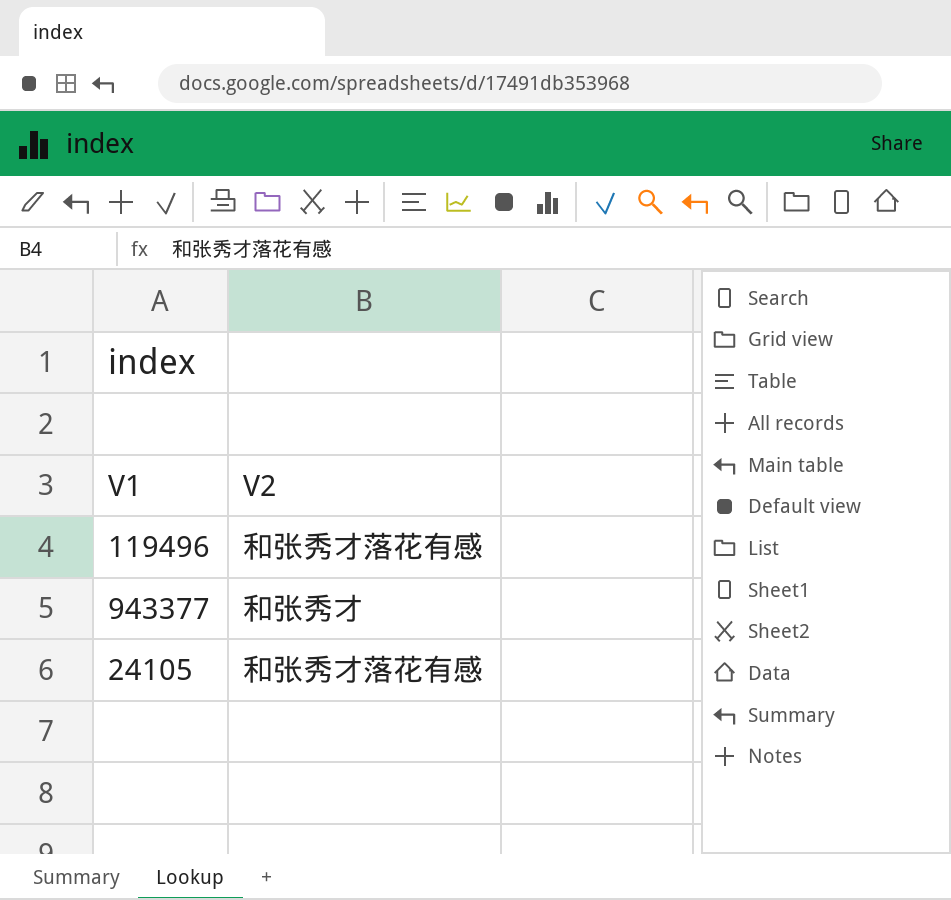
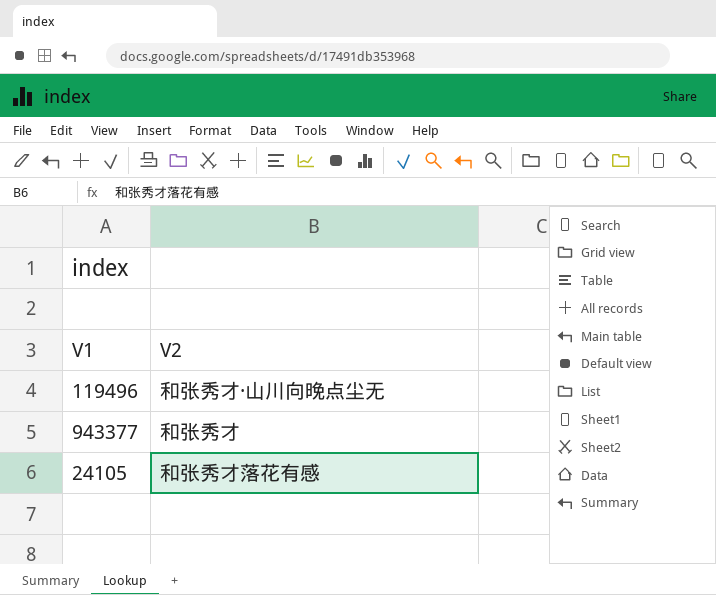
119496 | V2: 和张秀才落花有感 -> 和张秀才·山川向晚点尘无

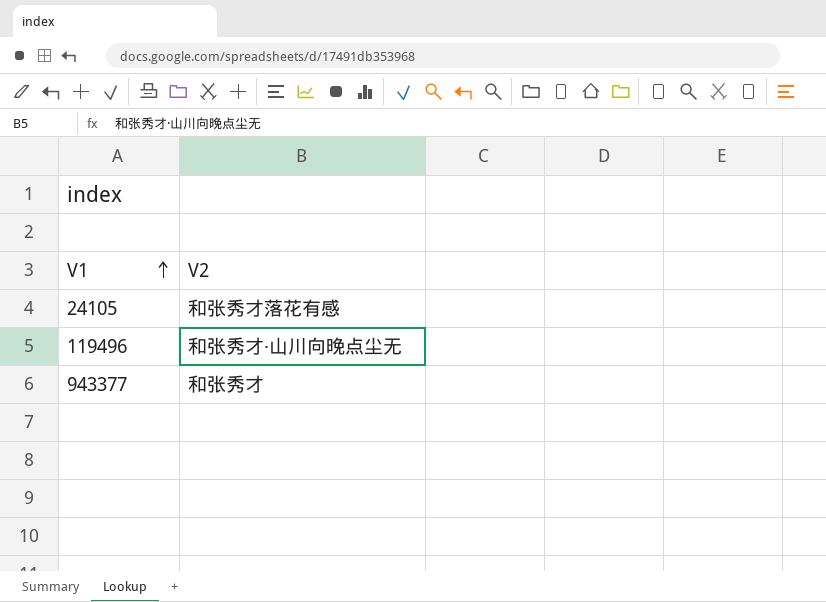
row order: none -> V1 ascending

